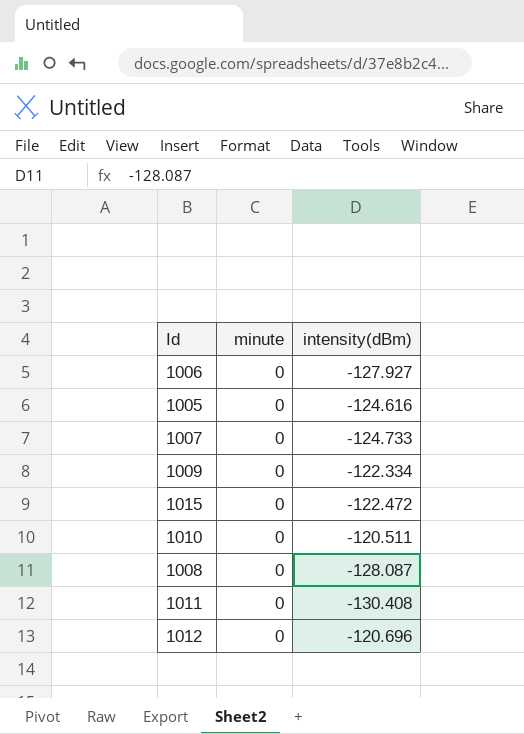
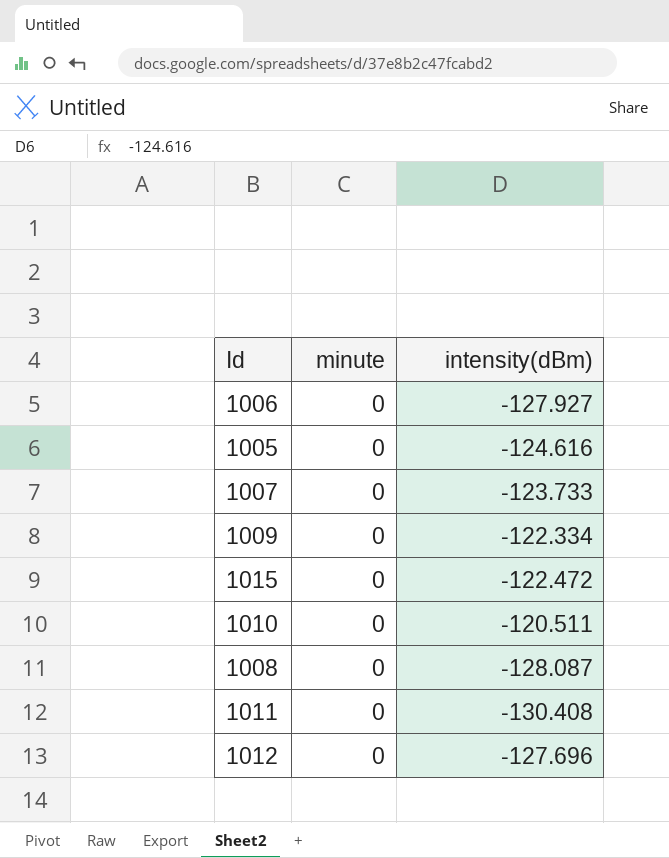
1007 | intensity(dBm): -124.733 -> -123.733
1012 | intensity(dBm): -120.696 -> -127.696

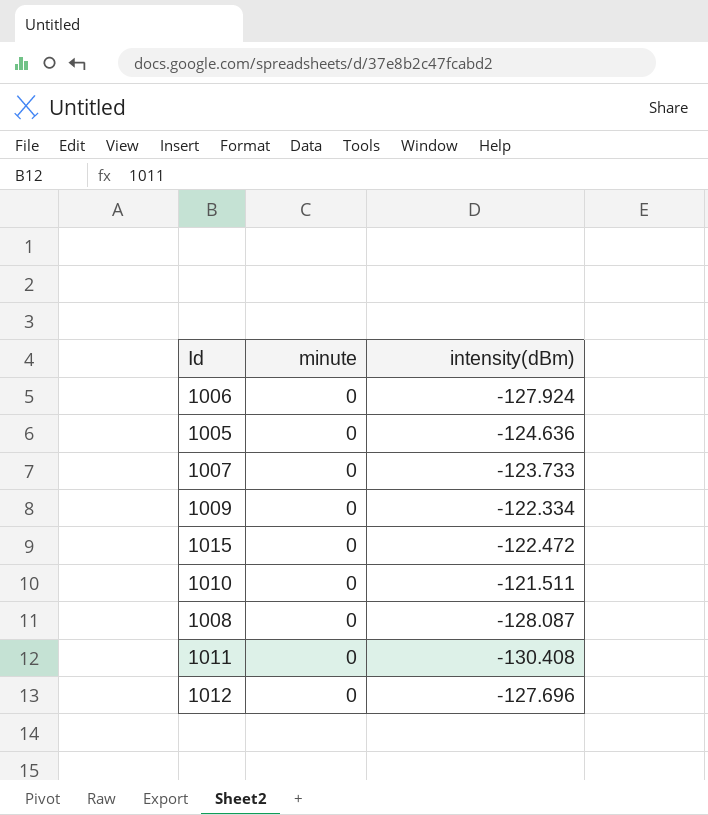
1006 | intensity(dBm): -127.927 -> -127.924
1005 | intensity(dBm): -124.616 -> -124.636
1010 | intensity(dBm): -120.511 -> -121.511

